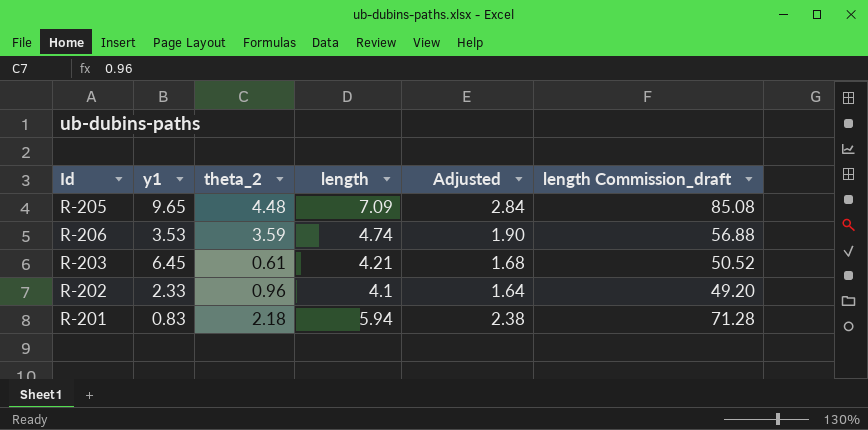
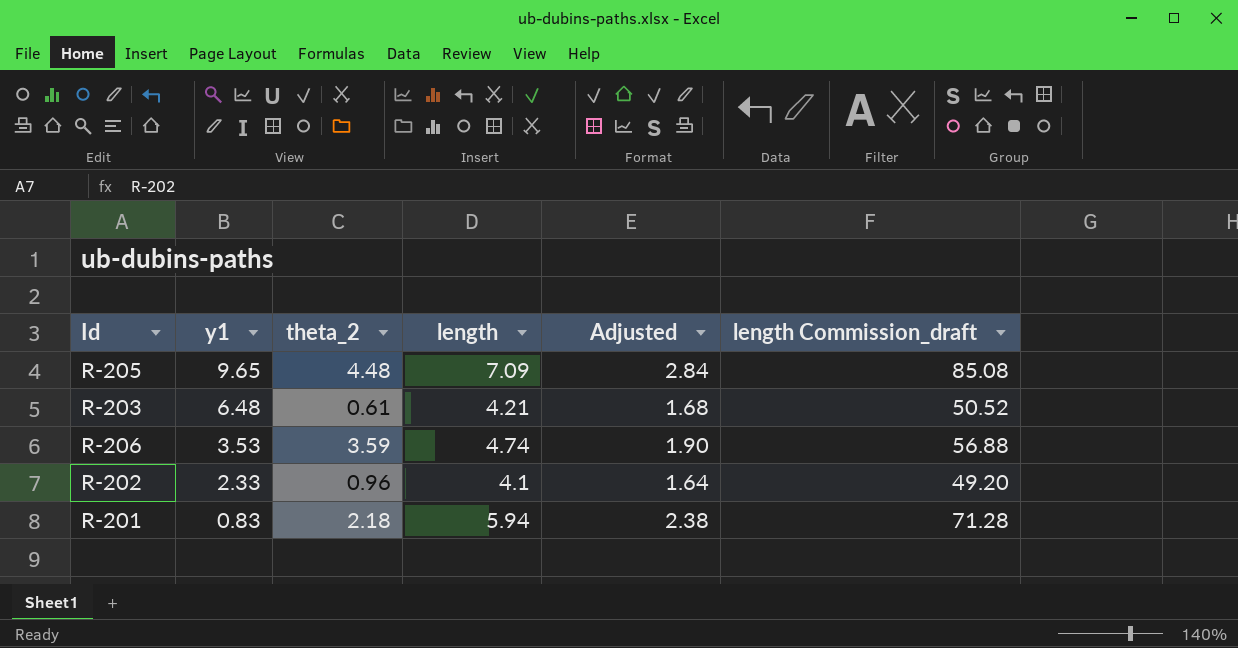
row order: none -> y1 descending
R-203 | y1: 6.45 -> 6.48

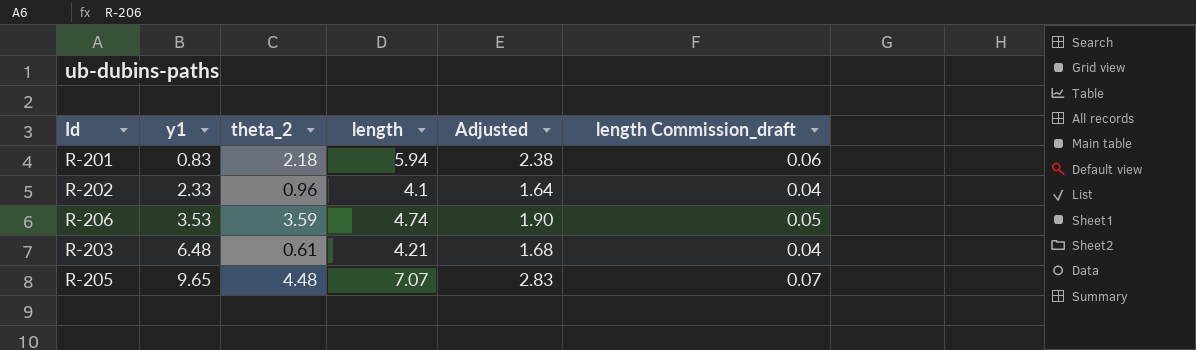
row order: y1 descending -> y1 ascending
column length Commission_draft | formula: [length] * 12 -> [length] * 0.01
R-205 | length: 7.09 -> 7.07
R-205 | Adjusted: 2.84 -> 2.83

